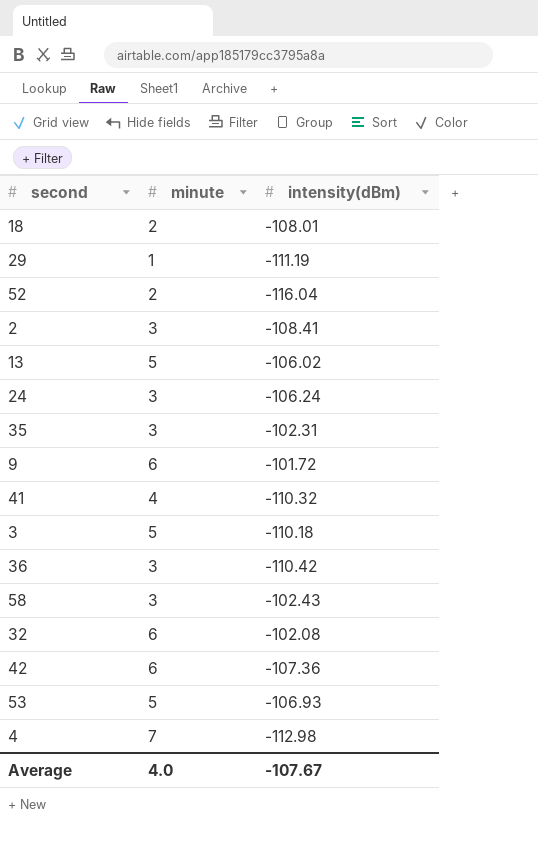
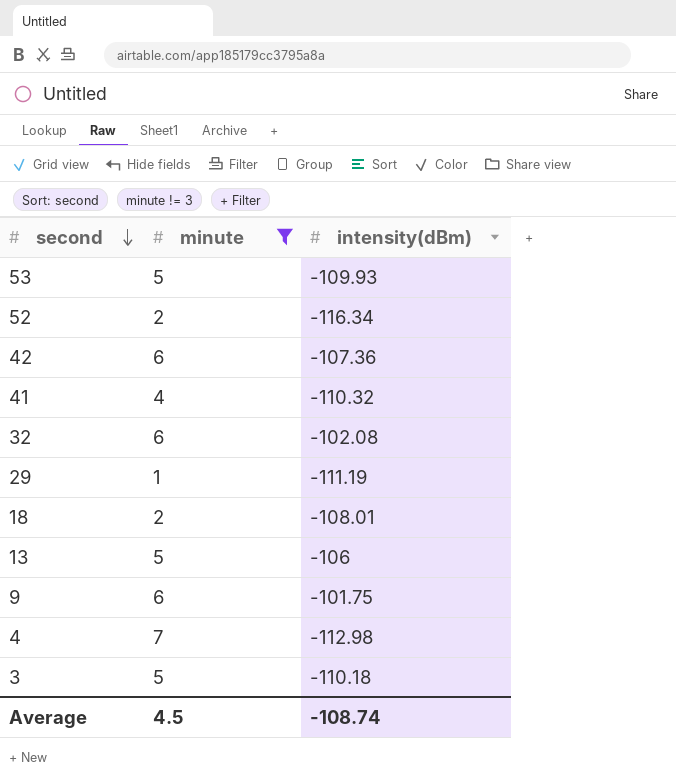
filter: none -> minute != 3
row order: none -> second descending
53 | intensity(dBm): -106.93 -> -109.93
52 | intensity(dBm): -116.04 -> -116.34
13 | intensity(dBm): -106.02 -> -106
9 | intensity(dBm): -101.72 -> -101.75
Average | minute: 4.0 -> 4.5
Average | intensity(dBm): -107.67 -> -108.74

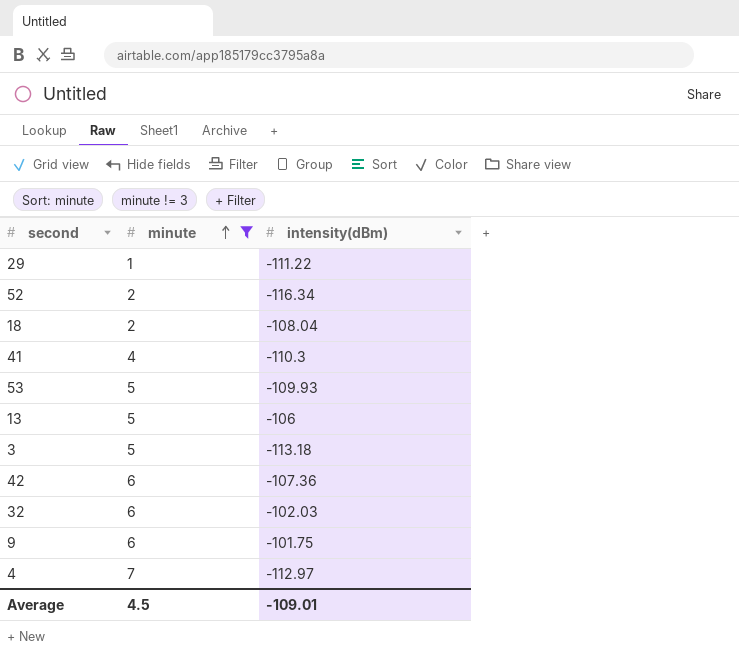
row order: second descending -> minute ascending
29 | intensity(dBm): -111.19 -> -111.22
18 | intensity(dBm): -108.01 -> -108.04
41 | intensity(dBm): -110.32 -> -110.3
3 | intensity(dBm): -110.18 -> -113.18
32 | intensity(dBm): -102.08 -> -102.03
4 | intensity(dBm): -112.98 -> -112.97
Average | intensity(dBm): -108.74 -> -109.01

